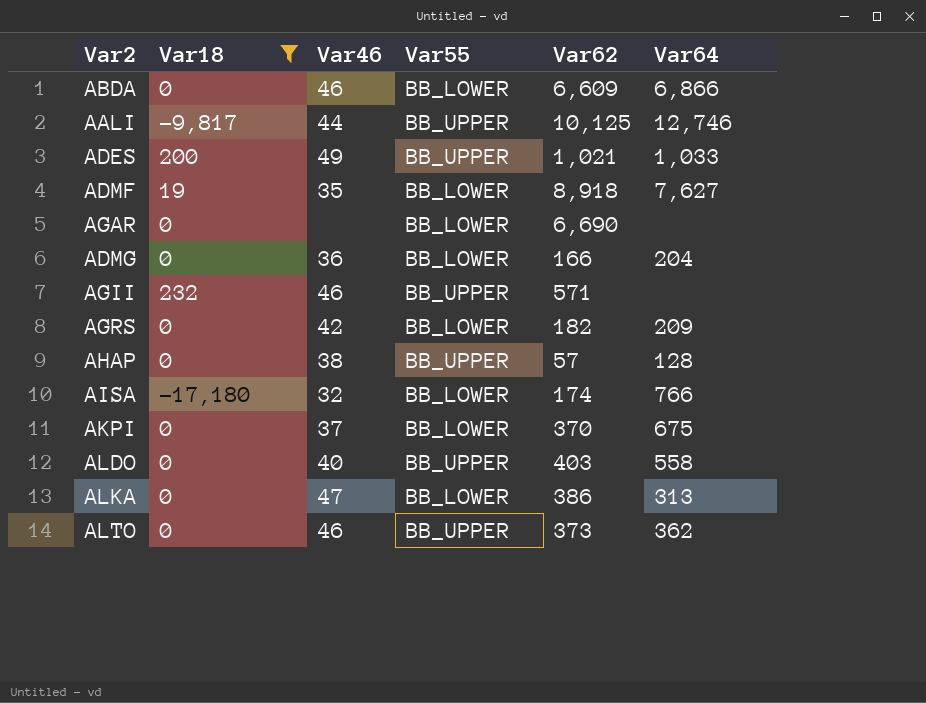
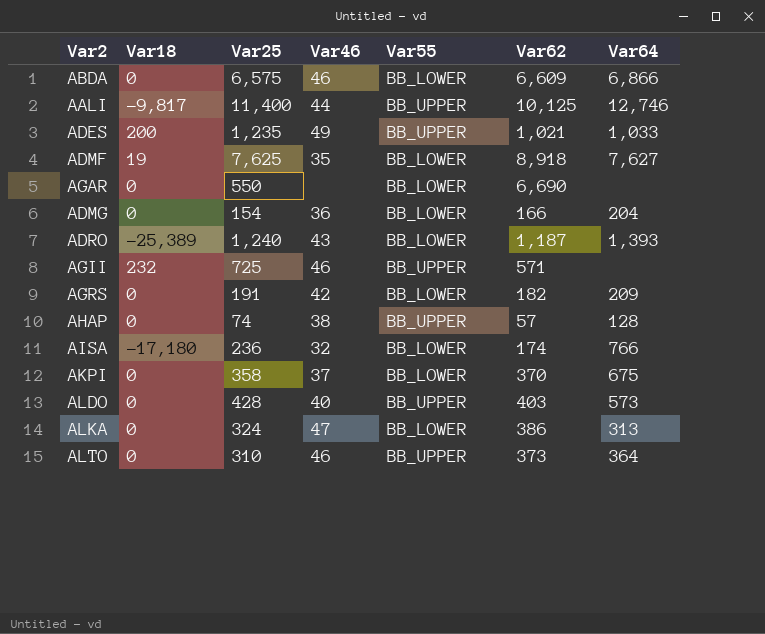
filter: Var18 != -25,389 -> none
column Var25 | position: none -> 3
ALDO | Var64: 558 -> 573
ALTO | Var64: 362 -> 364

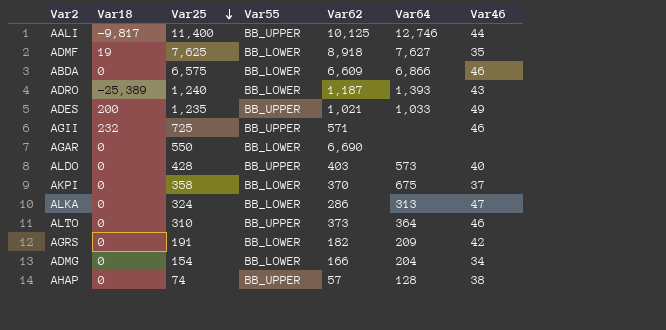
row order: none -> Var25 descending
column Var46 | position: 4 -> 7
row AISA: -17,180 | 236 | 32 | BB_LOWER | 174 | 766 -> none
ALKA | Var62: 386 -> 286
ADMG | Var46: 36 -> 34

